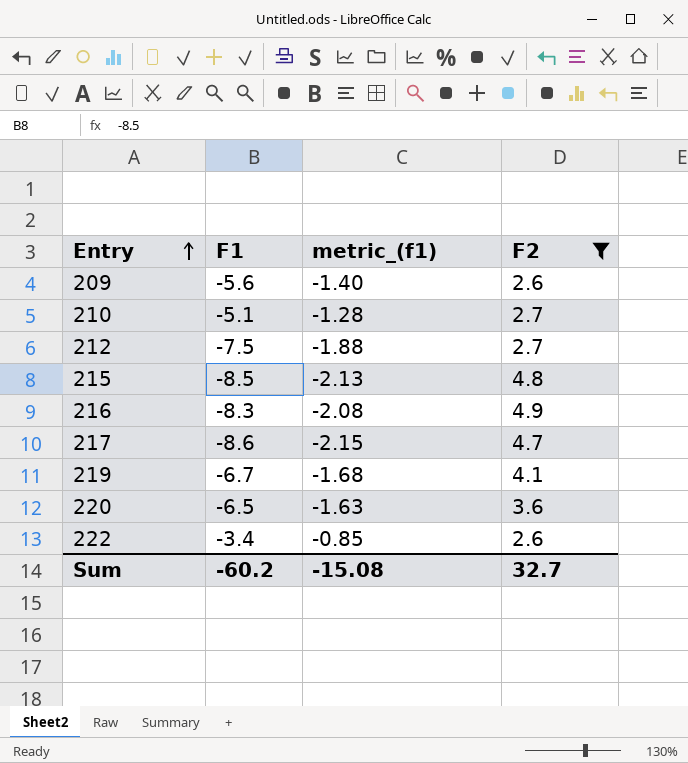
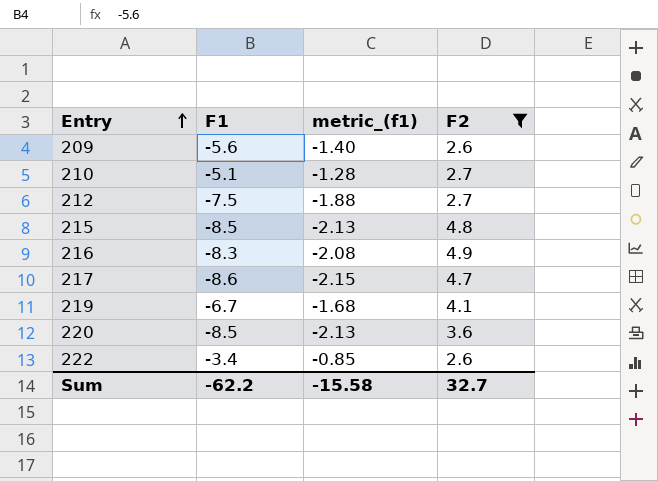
220 | F1: -6.5 -> -8.5
220 | metric_(f1): -1.63 -> -2.13
Sum | F1: -60.2 -> -62.2
Sum | metric_(f1): -15.08 -> -15.58

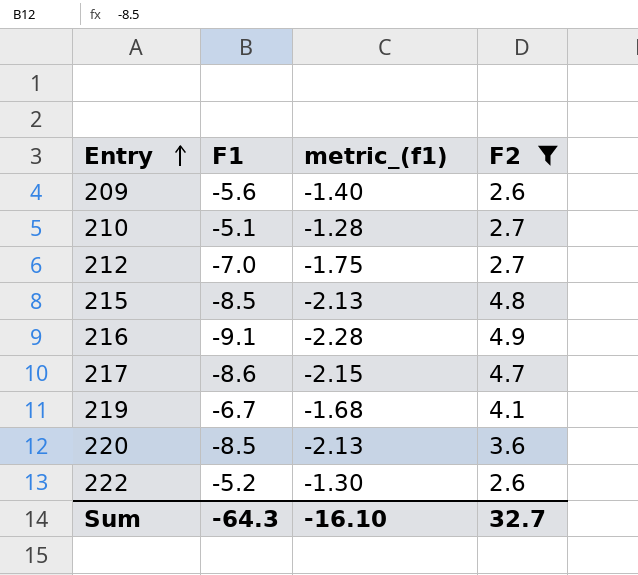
212 | F1: -7.5 -> -7.0
212 | metric_(f1): -1.88 -> -1.75
216 | F1: -8.3 -> -9.1
216 | metric_(f1): -2.08 -> -2.28
222 | F1: -3.4 -> -5.2
222 | metric_(f1): -0.85 -> -1.30
Sum | F1: -62.2 -> -64.3
Sum | metric_(f1): -15.58 -> -16.10

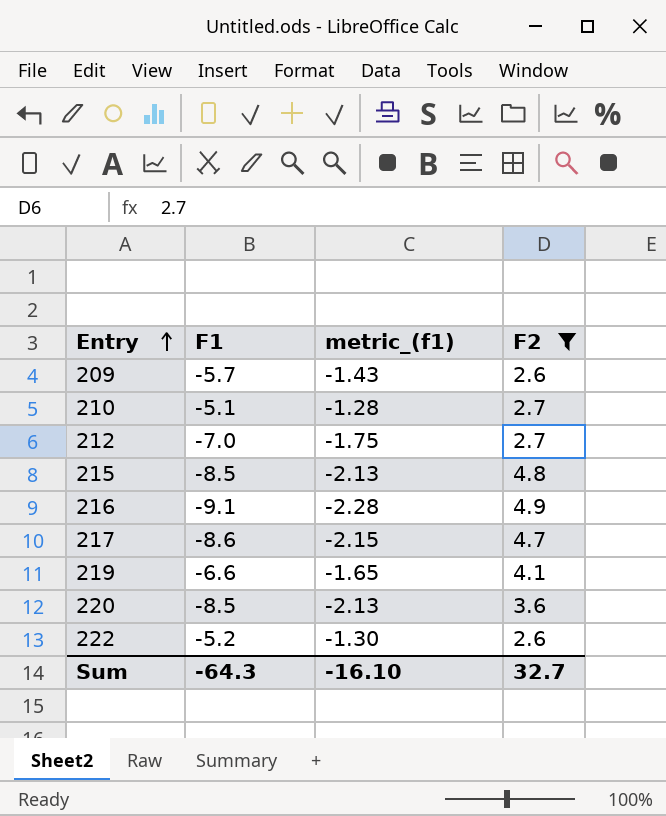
209 | F1: -5.6 -> -5.7
209 | metric_(f1): -1.40 -> -1.43
219 | F1: -6.7 -> -6.6
219 | metric_(f1): -1.68 -> -1.65

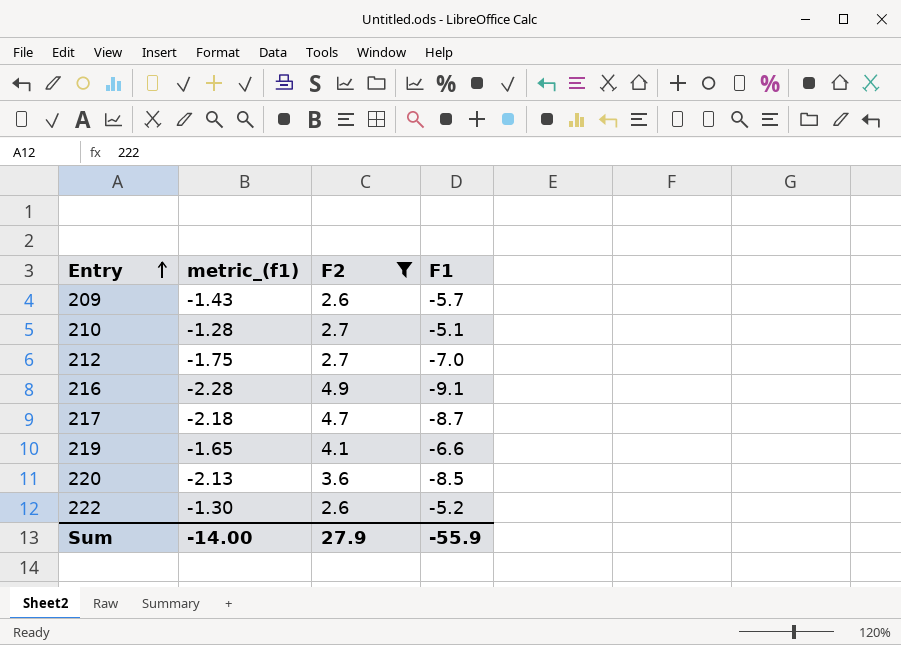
column F1 | position: 2 -> 4
row 215: -8.5 | -2.13 | 4.8 -> none
217 | metric_(f1): -2.15 -> -2.18
217 | F1: -8.6 -> -8.7
Sum | metric_(f1): -16.10 -> -14.00
Sum | F2: 32.7 -> 27.9
Sum | F1: -64.3 -> -55.9

